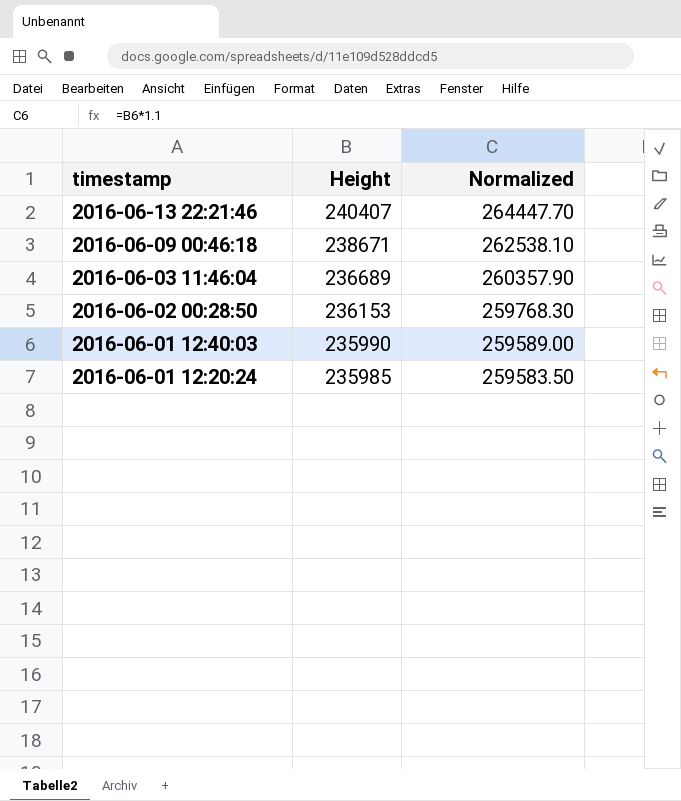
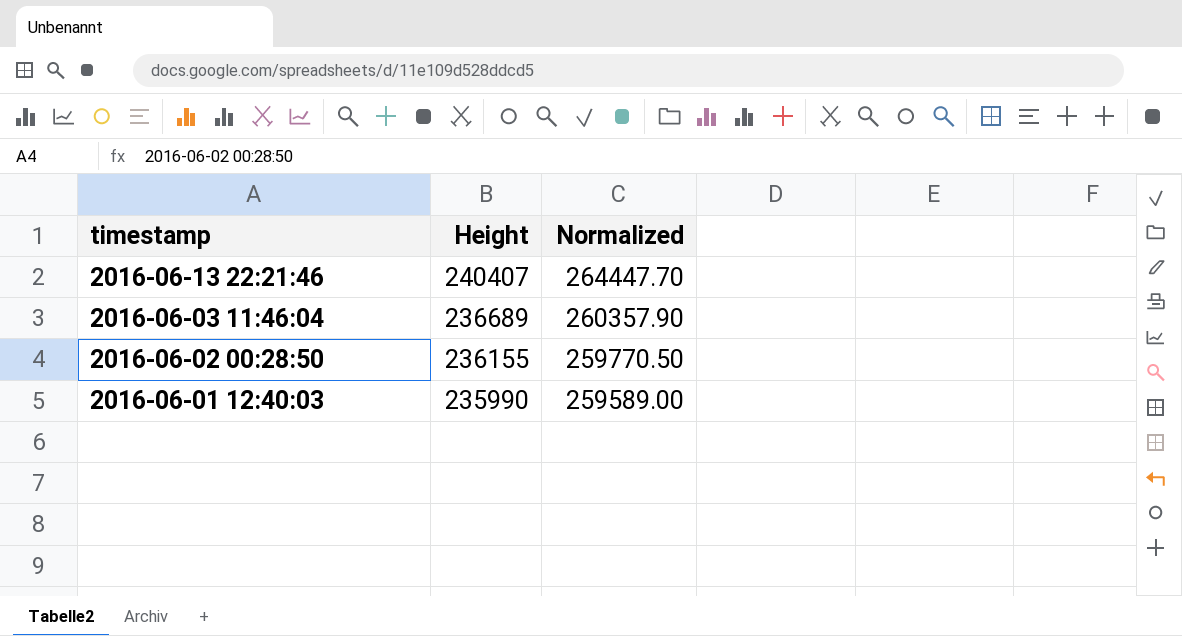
row 2016-06-09 00:46:18: 238671 | 262538.10 -> none
row 2016-06-01 12:20:24: 235985 | 259583.50 -> none
2016-06-02 00:28:50 | Height: 236153 -> 236155
2016-06-02 00:28:50 | Normalized: 259768.30 -> 259770.50

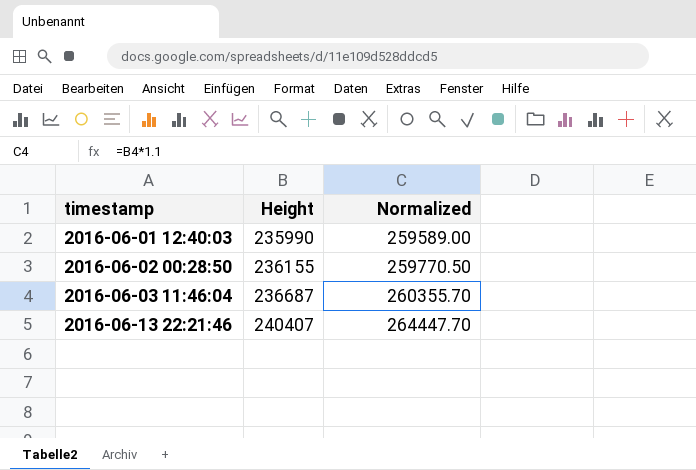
row order: timestamp descending -> timestamp ascending
2016-06-03 11:46:04 | Height: 236689 -> 236687
2016-06-03 11:46:04 | Normalized: 260357.90 -> 260355.70

